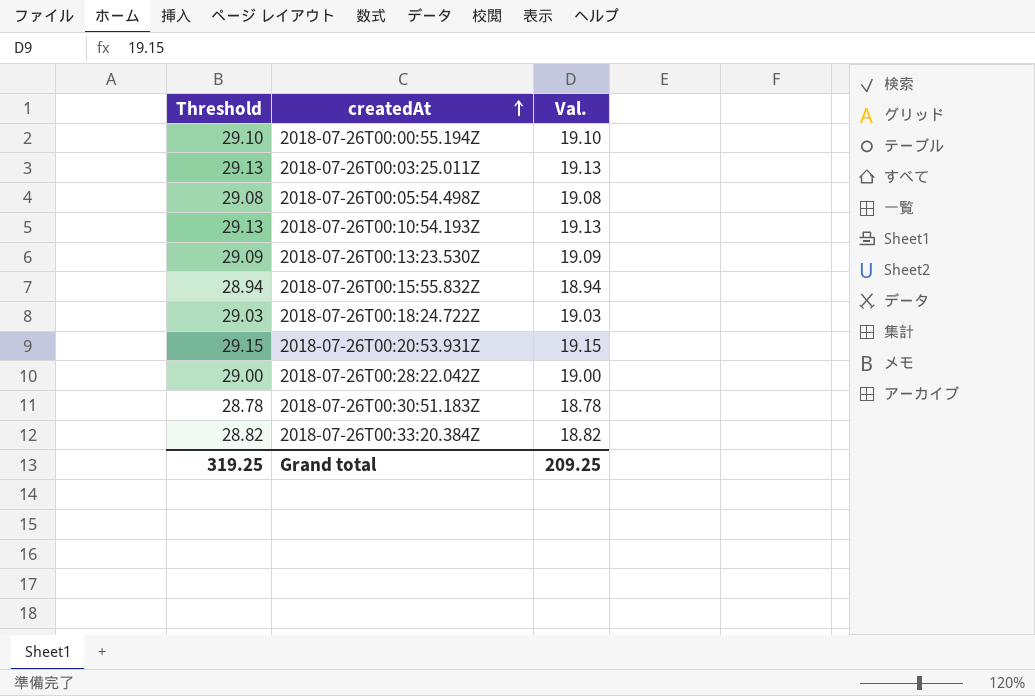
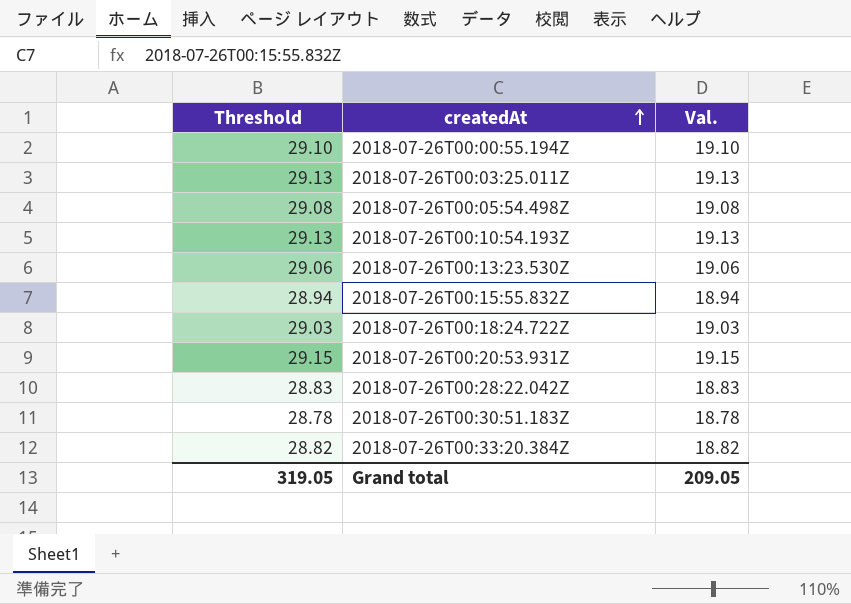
2018-07-26T00:13:23.530Z | Threshold: 29.09 -> 29.06
2018-07-26T00:13:23.530Z | Val.: 19.09 -> 19.06
2018-07-26T00:28:22.042Z | Threshold: 29.00 -> 28.83
2018-07-26T00:28:22.042Z | Val.: 19.00 -> 18.83
Grand total | Threshold: 319.25 -> 319.05
Grand total | Val.: 209.25 -> 209.05

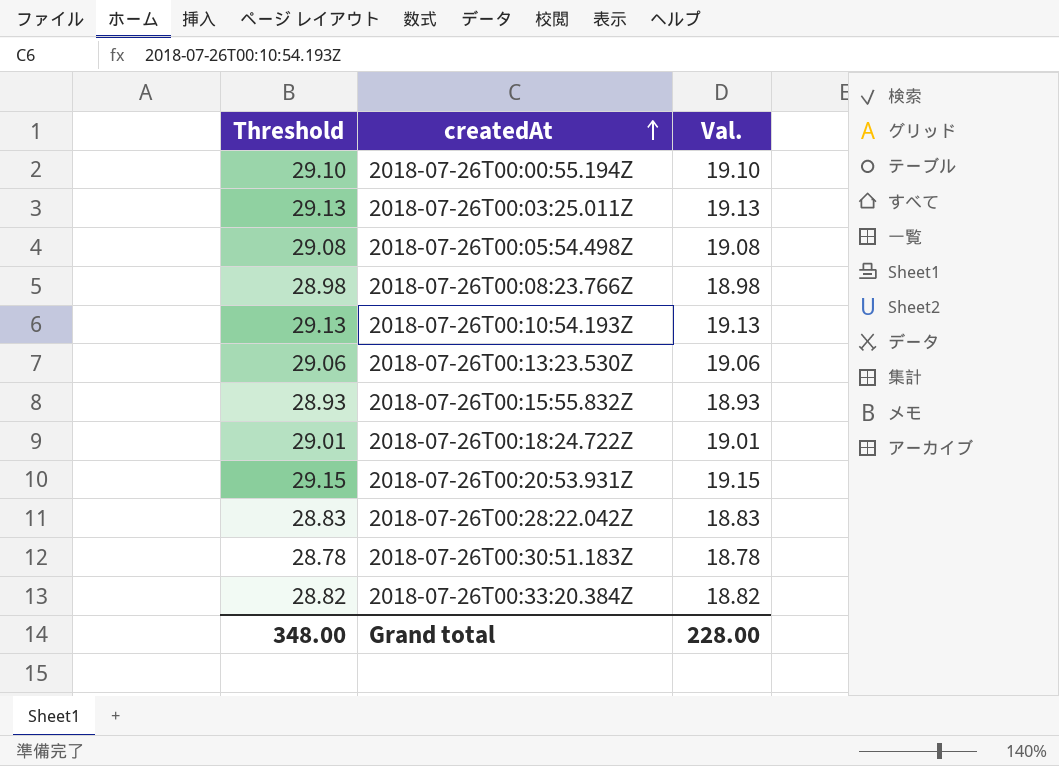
row 2018-07-26T00:08:23.766Z: none -> 28.98 | 18.98
2018-07-26T00:15:55.832Z | Threshold: 28.94 -> 28.93
2018-07-26T00:15:55.832Z | Val.: 18.94 -> 18.93
2018-07-26T00:18:24.722Z | Threshold: 29.03 -> 29.01
2018-07-26T00:18:24.722Z | Val.: 19.03 -> 19.01
Grand total | Threshold: 319.05 -> 348.00
Grand total | Val.: 209.05 -> 228.00

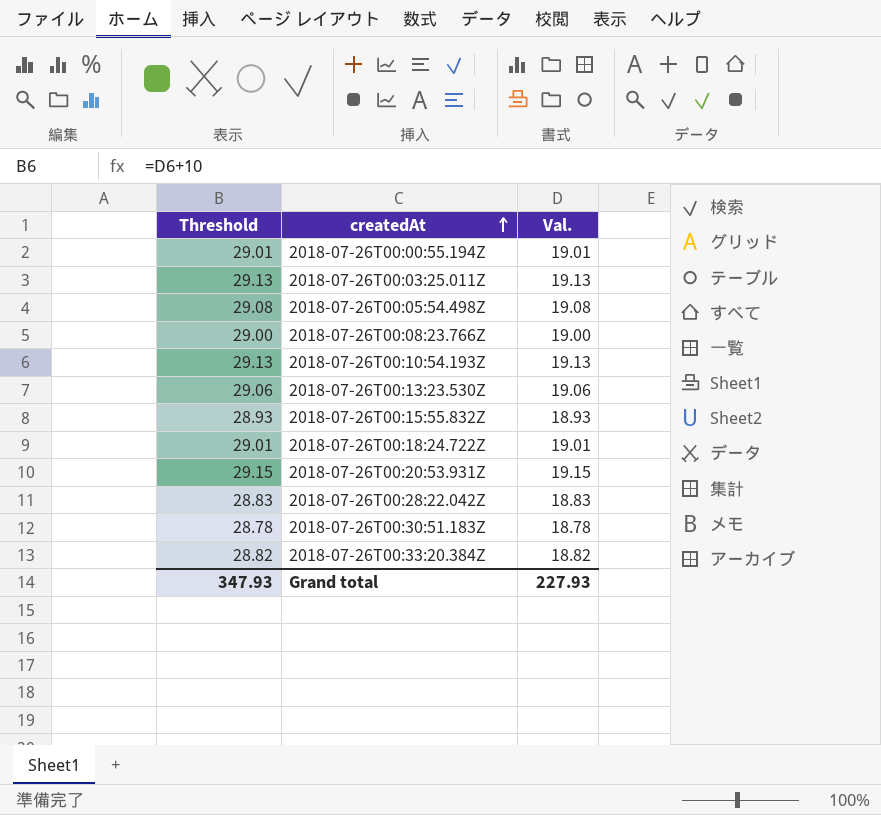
2018-07-26T00:00:55.194Z | Threshold: 29.10 -> 29.01
2018-07-26T00:00:55.194Z | Val.: 19.10 -> 19.01
2018-07-26T00:08:23.766Z | Threshold: 28.98 -> 29.00
2018-07-26T00:08:23.766Z | Val.: 18.98 -> 19.00
Grand total | Threshold: 348.00 -> 347.93
Grand total | Val.: 228.00 -> 227.93

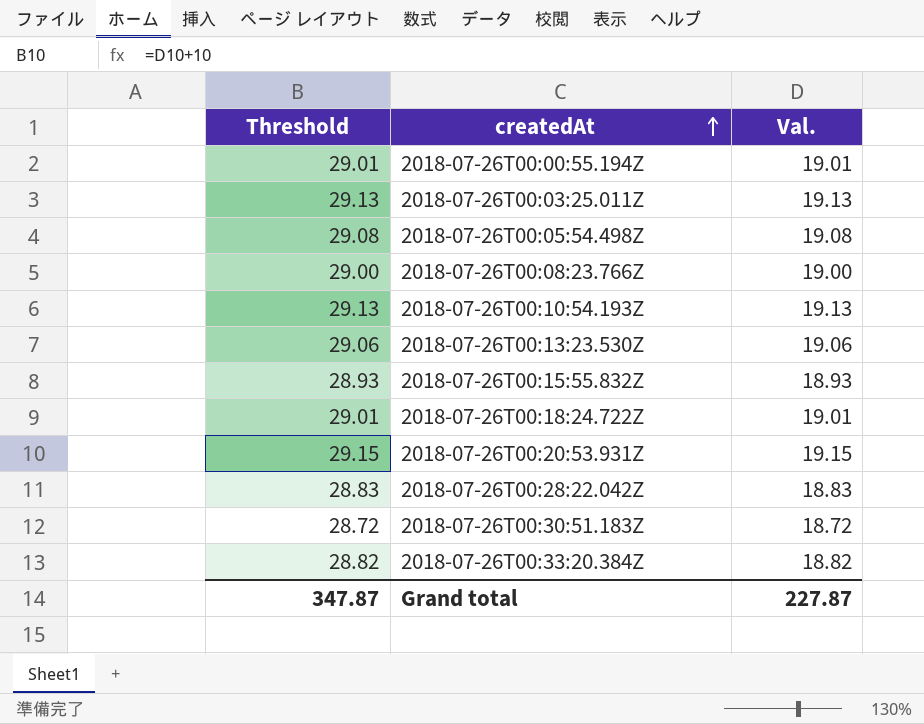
2018-07-26T00:30:51.183Z | Threshold: 28.78 -> 28.72
2018-07-26T00:30:51.183Z | Val.: 18.78 -> 18.72
Grand total | Threshold: 347.93 -> 347.87
Grand total | Val.: 227.93 -> 227.87

